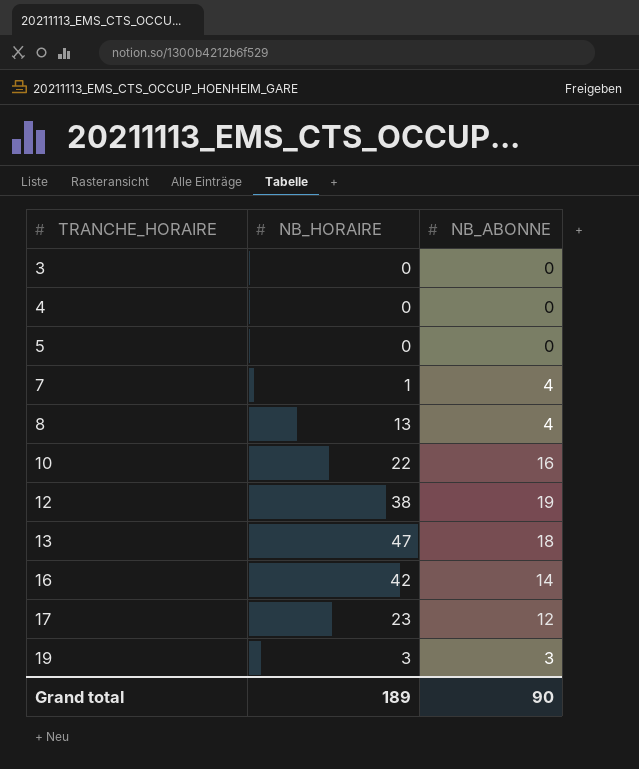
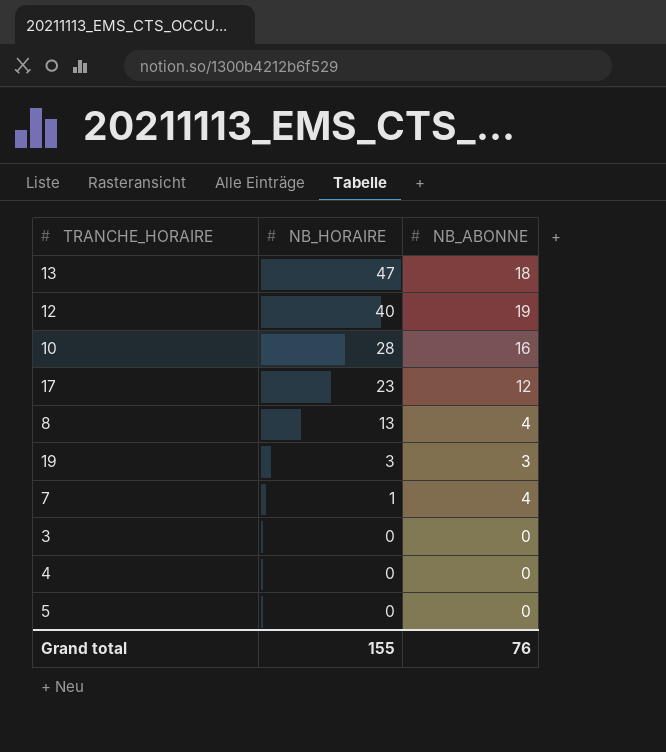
row order: TRANCHE_HORAIRE ascending -> NB_HORAIRE descending
row 16: 42 | 14 -> none
12 | NB_HORAIRE: 38 -> 40
10 | NB_HORAIRE: 22 -> 28
Grand total | NB_HORAIRE: 189 -> 155
Grand total | NB_ABONNE: 90 -> 76

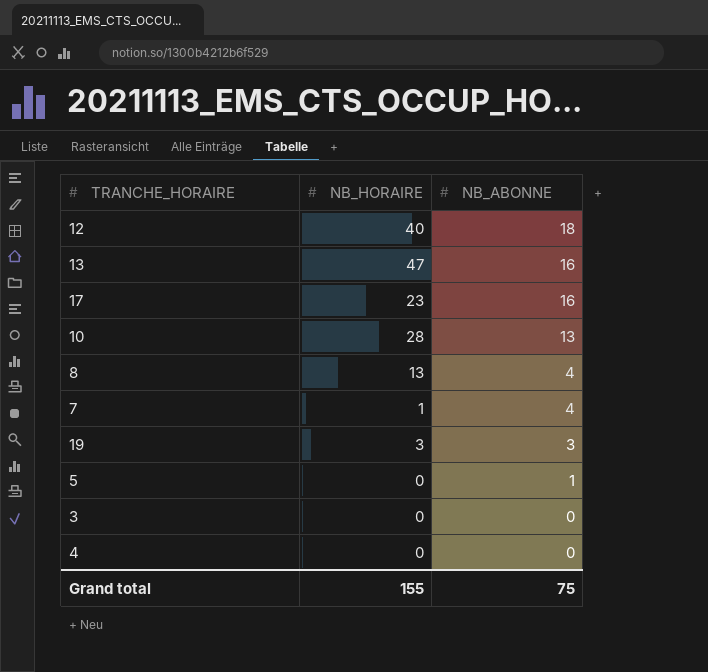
row order: NB_HORAIRE descending -> NB_ABONNE descending
12 | NB_ABONNE: 19 -> 18
13 | NB_ABONNE: 18 -> 16
17 | NB_ABONNE: 12 -> 16
10 | NB_ABONNE: 16 -> 13
5 | NB_ABONNE: 0 -> 1
Grand total | NB_ABONNE: 76 -> 75

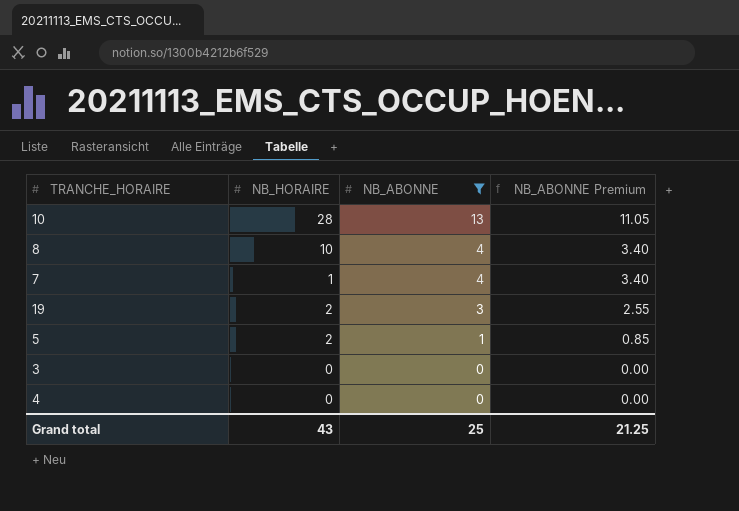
filter: none -> NB_ABONNE <= 13
column NB_ABONNE Premium | formula: none -> [NB_ABONNE] * 0.85
8 | NB_HORAIRE: 13 -> 10
19 | NB_HORAIRE: 3 -> 2
5 | NB_HORAIRE: 0 -> 2
Grand total | NB_HORAIRE: 155 -> 43
Grand total | NB_ABONNE: 75 -> 25

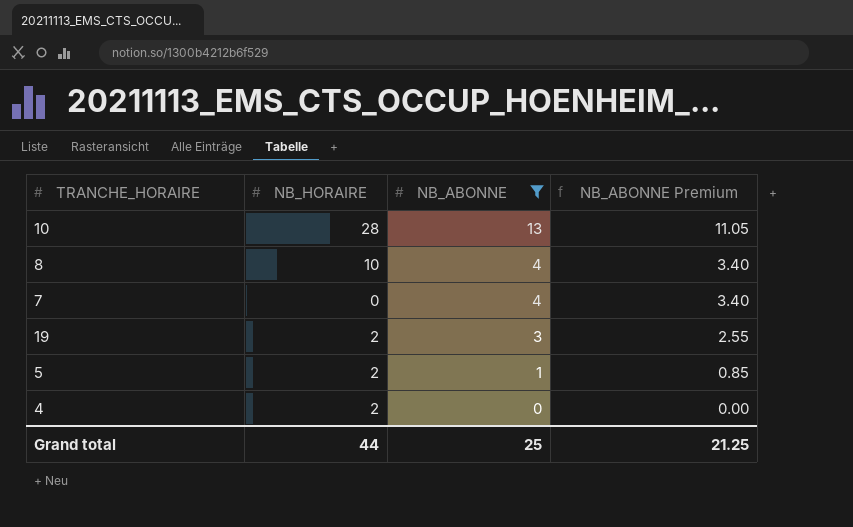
row 3: 0 | 0 | 0.00 -> none
7 | NB_HORAIRE: 1 -> 0
4 | NB_HORAIRE: 0 -> 2
Grand total | NB_HORAIRE: 43 -> 44

